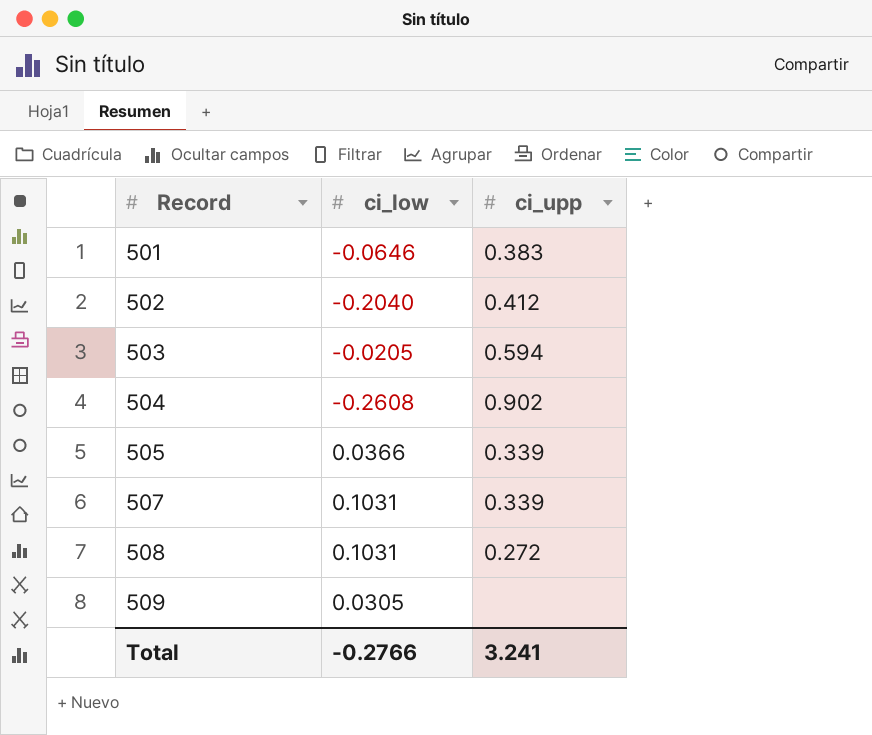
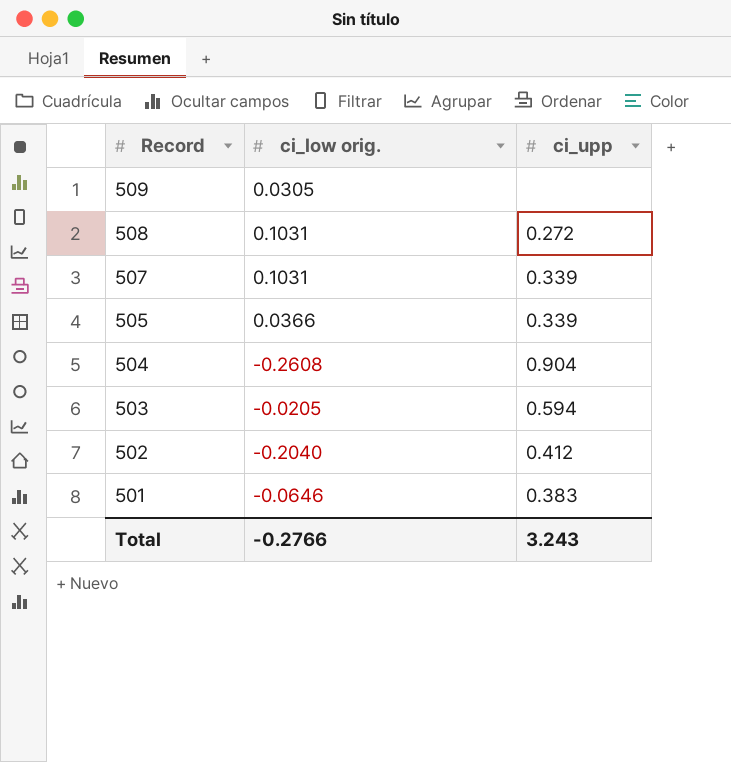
row order: Record ascending -> Record descending
column name: ci_low -> ci_low orig.
504 | ci_upp: 0.902 -> 0.904
Total | ci_upp: 3.241 -> 3.243

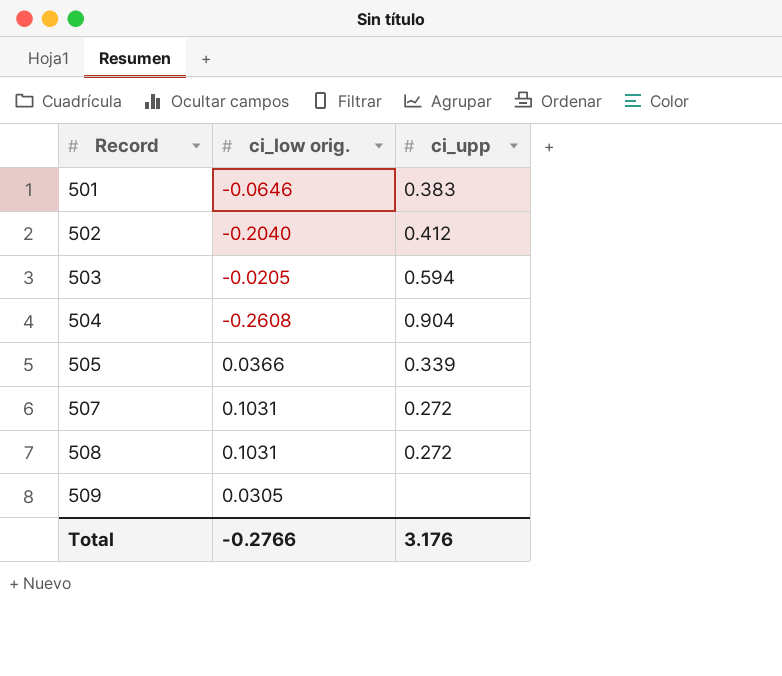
row order: Record descending -> Record ascending
507 | ci_upp: 0.339 -> 0.272
Total | ci_upp: 3.243 -> 3.176

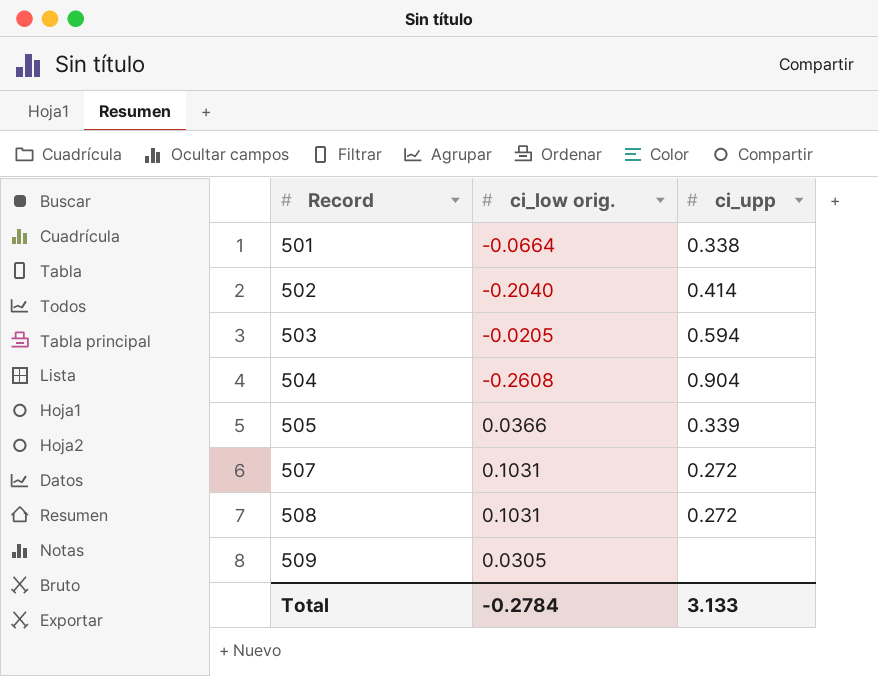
501 | ci_low orig.: -0.0646 -> -0.0664
501 | ci_upp: 0.383 -> 0.338
502 | ci_upp: 0.412 -> 0.414
Total | ci_low orig.: -0.2766 -> -0.2784
Total | ci_upp: 3.176 -> 3.133

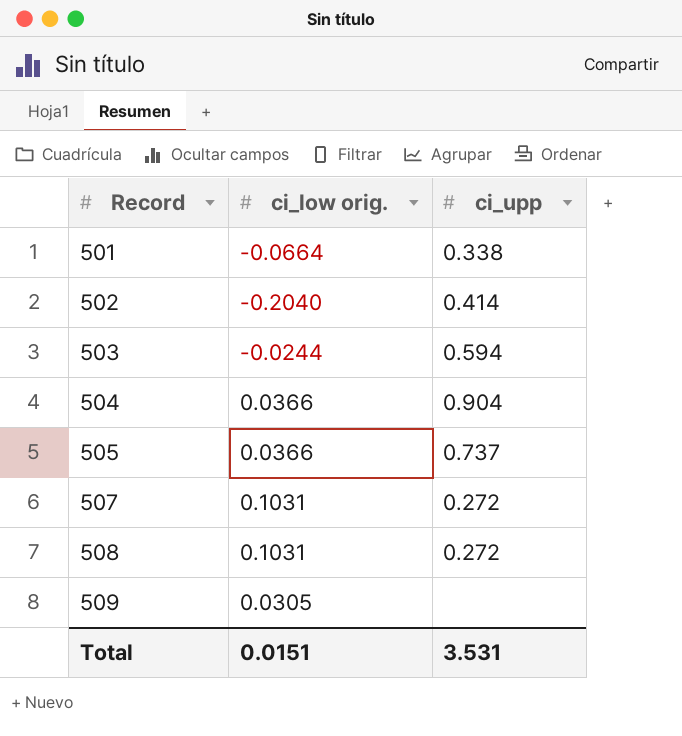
503 | ci_low orig.: -0.0205 -> -0.0244
504 | ci_low orig.: -0.2608 -> 0.0366
505 | ci_upp: 0.339 -> 0.737
Total | ci_low orig.: -0.2784 -> 0.0151
Total | ci_upp: 3.133 -> 3.531

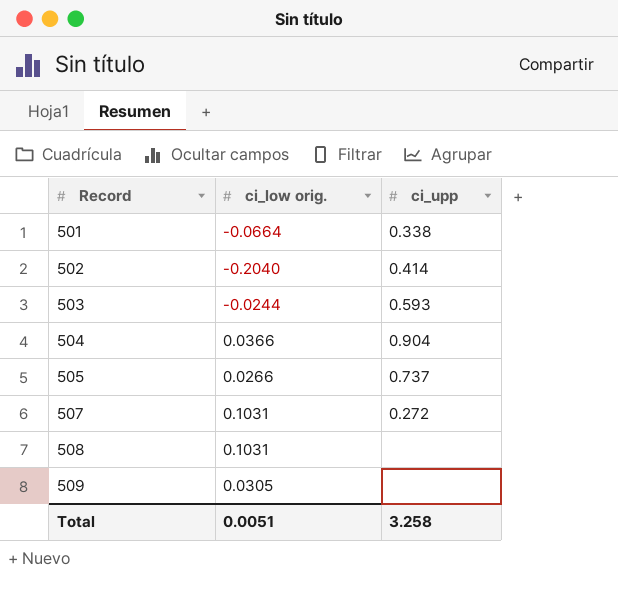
503 | ci_upp: 0.594 -> 0.593
505 | ci_low orig.: 0.0366 -> 0.0266
508 | ci_upp: 0.272 -> none
Total | ci_low orig.: 0.0151 -> 0.0051
Total | ci_upp: 3.531 -> 3.258

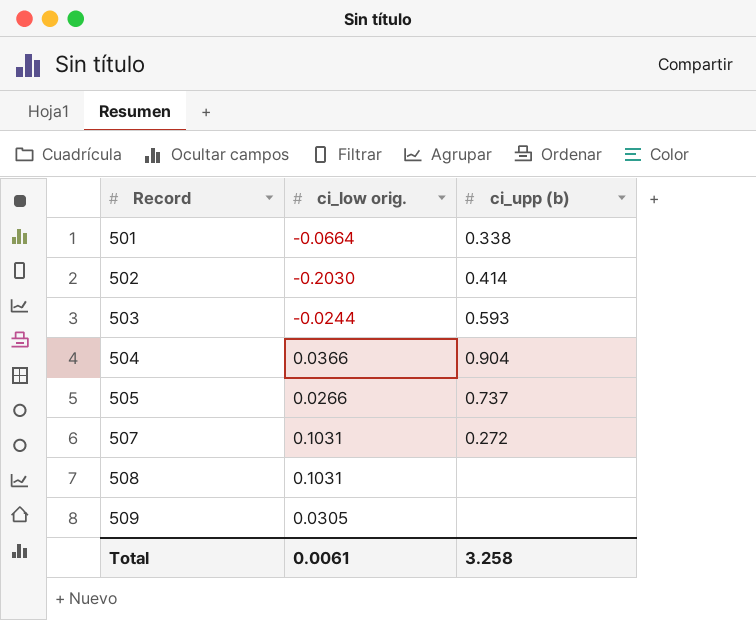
column name: ci_upp -> ci_upp (b)
502 | ci_low orig.: -0.2040 -> -0.2030
Total | ci_low orig.: 0.0051 -> 0.0061

